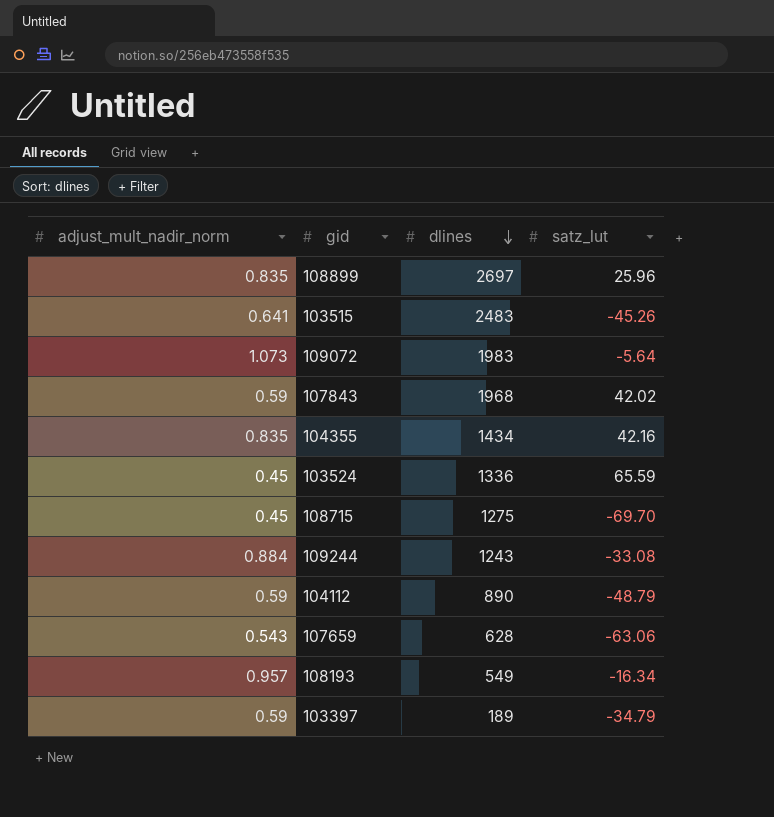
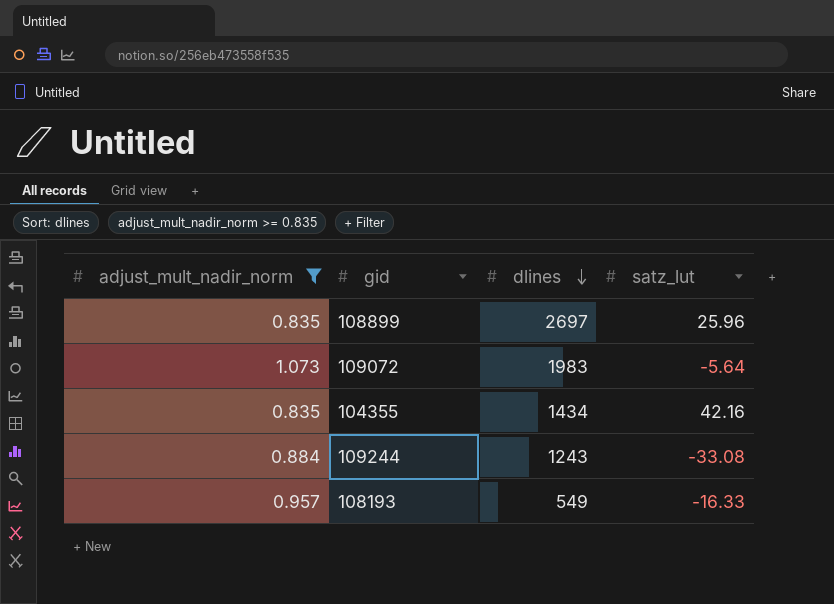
filter: none -> adjust_mult_nadir_norm >= 0.835
108193 | satz_lut: -16.34 -> -16.33

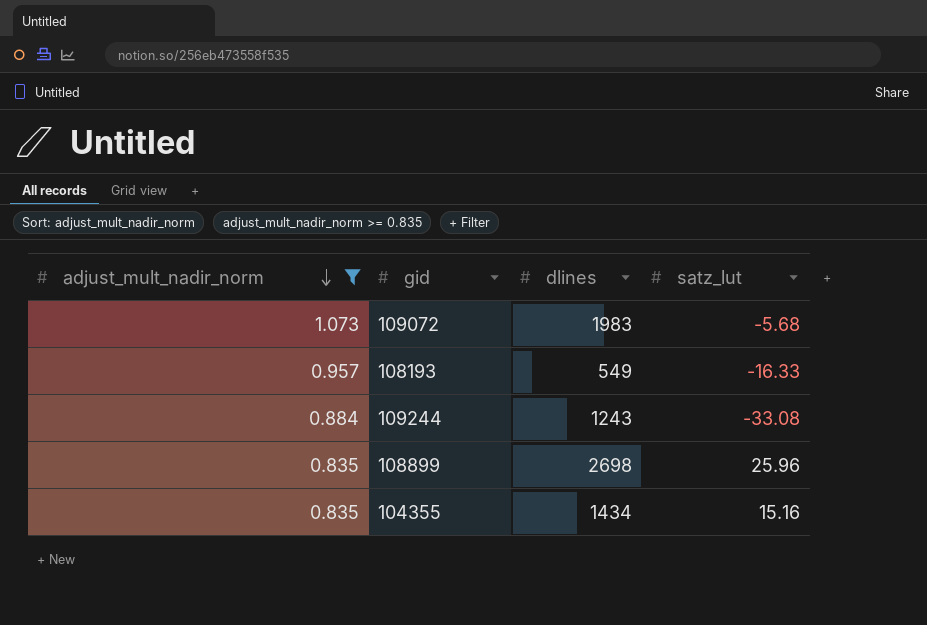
row order: dlines descending -> adjust_mult_nadir_norm descending
109072 | satz_lut: -5.64 -> -5.68
108899 | dlines: 2697 -> 2698
104355 | satz_lut: 42.16 -> 15.16

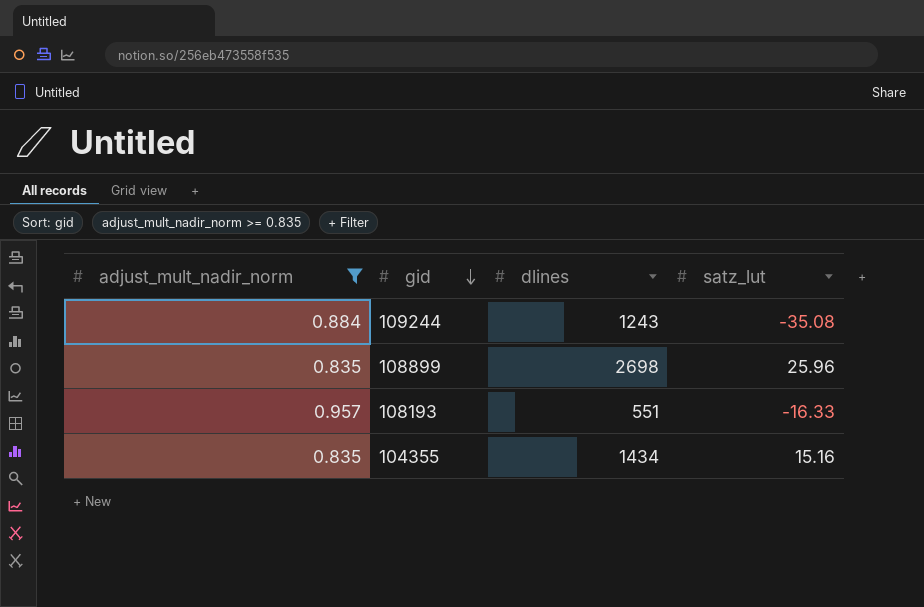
row order: adjust_mult_nadir_norm descending -> gid descending
row 109072: 1.073 | 1983 | -5.68 -> none
109244 | satz_lut: -33.08 -> -35.08
108193 | dlines: 549 -> 551

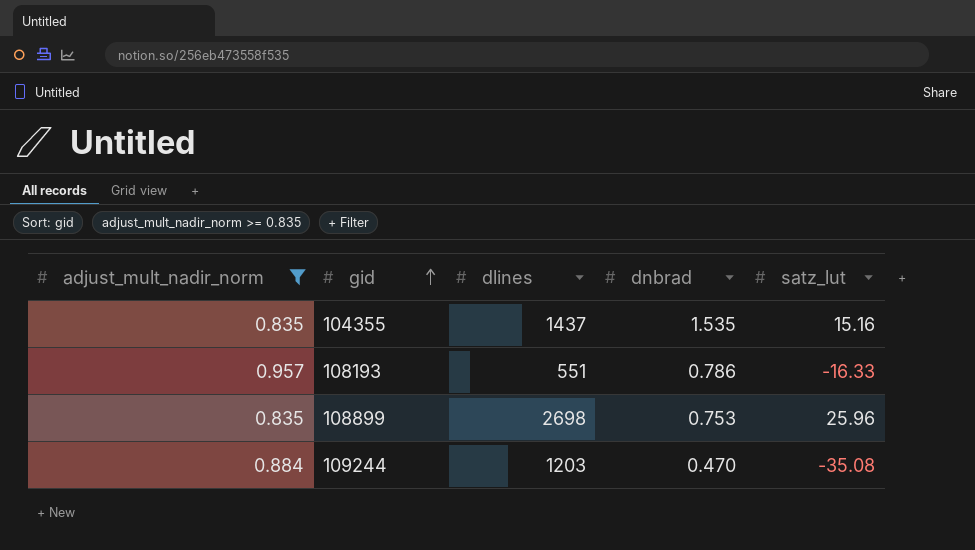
row order: gid descending -> gid ascending
column dnbrad | position: none -> 4
104355 | dlines: 1434 -> 1437
109244 | dlines: 1243 -> 1203

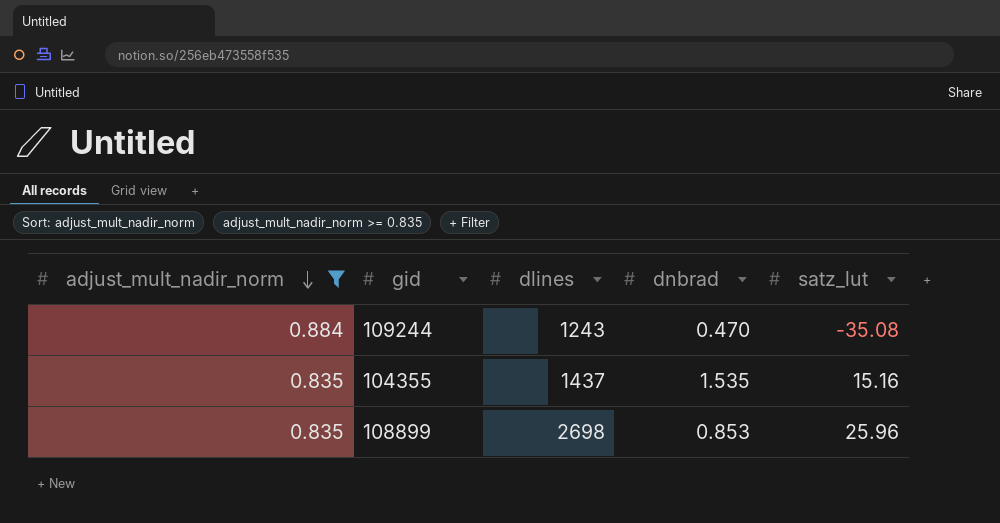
row order: gid ascending -> adjust_mult_nadir_norm descending
row 108193: 0.957 | 551 | 0.786 | -16.33 -> none
109244 | dlines: 1203 -> 1243
108899 | dnbrad: 0.753 -> 0.853

